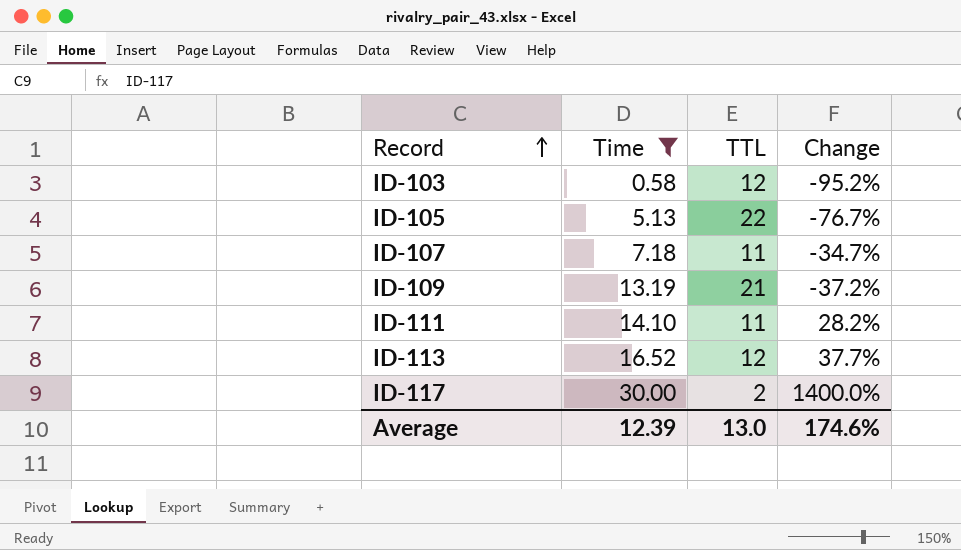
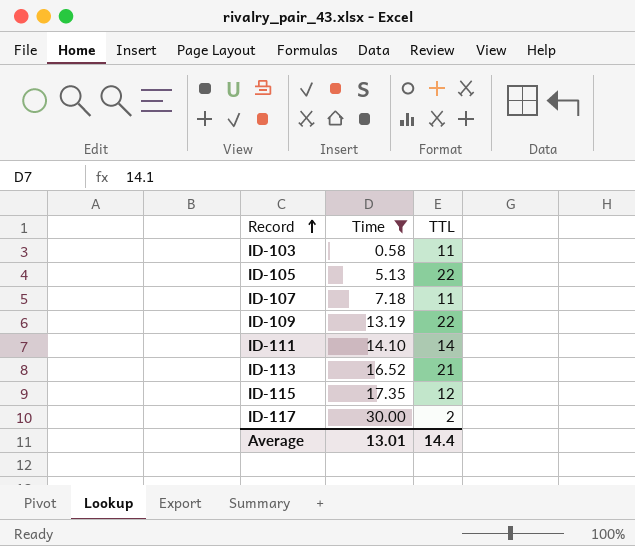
column Change | formula: ([Time] - [TTL]) / [TTL] -> none
ID-103 | TTL: 12 -> 11
ID-109 | TTL: 21 -> 22
ID-111 | TTL: 11 -> 14
ID-113 | TTL: 12 -> 21
row ID-115: none -> 17.35 | 12
Average | Time: 12.39 -> 13.01
Average | TTL: 13.0 -> 14.4

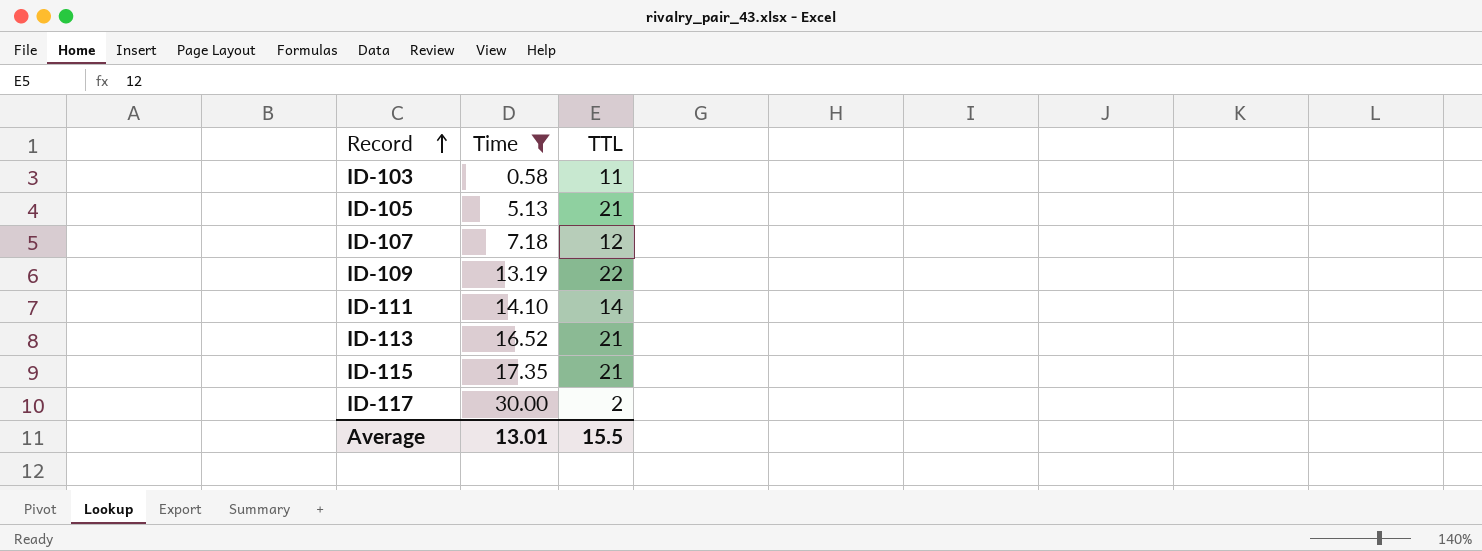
ID-105 | TTL: 22 -> 21
ID-107 | TTL: 11 -> 12
ID-115 | TTL: 12 -> 21
Average | TTL: 14.4 -> 15.5

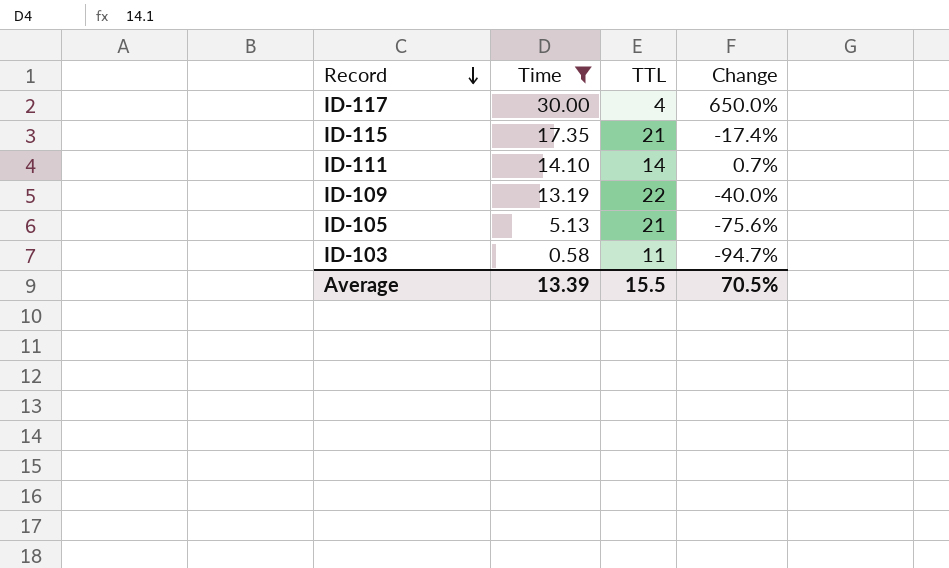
row order: Record ascending -> Record descending
column Change | formula: none -> ([Time] - [TTL]) / [TTL]
row ID-107: 7.18 | 12 -> none
row ID-113: 16.52 | 21 -> none
ID-117 | TTL: 2 -> 4
Average | Time: 13.01 -> 13.39

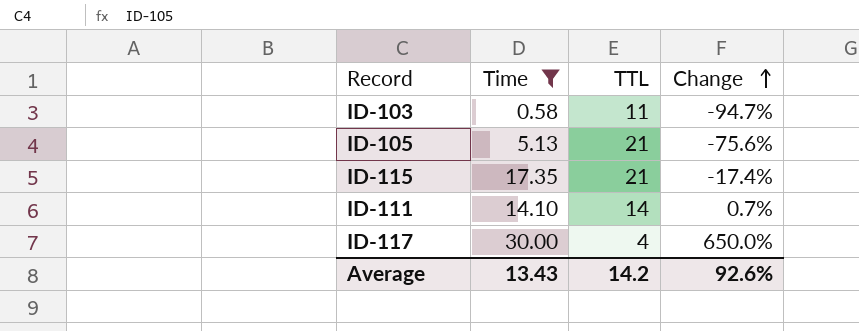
row order: Record descending -> Change ascending
row ID-109: 13.19 | 22 | -40.0% -> none
Average | Time: 13.39 -> 13.43
Average | TTL: 15.5 -> 14.2
Average | Change: 70.5% -> 92.6%

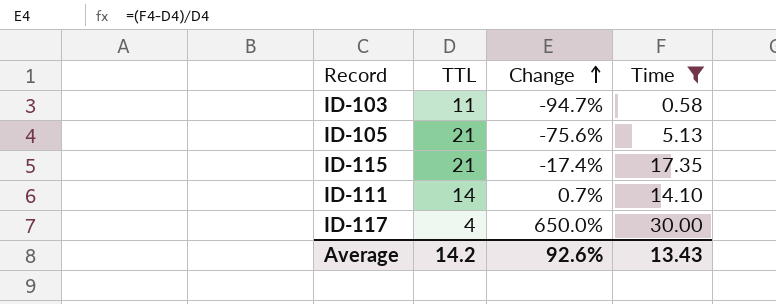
column Time | position: 2 -> 4

